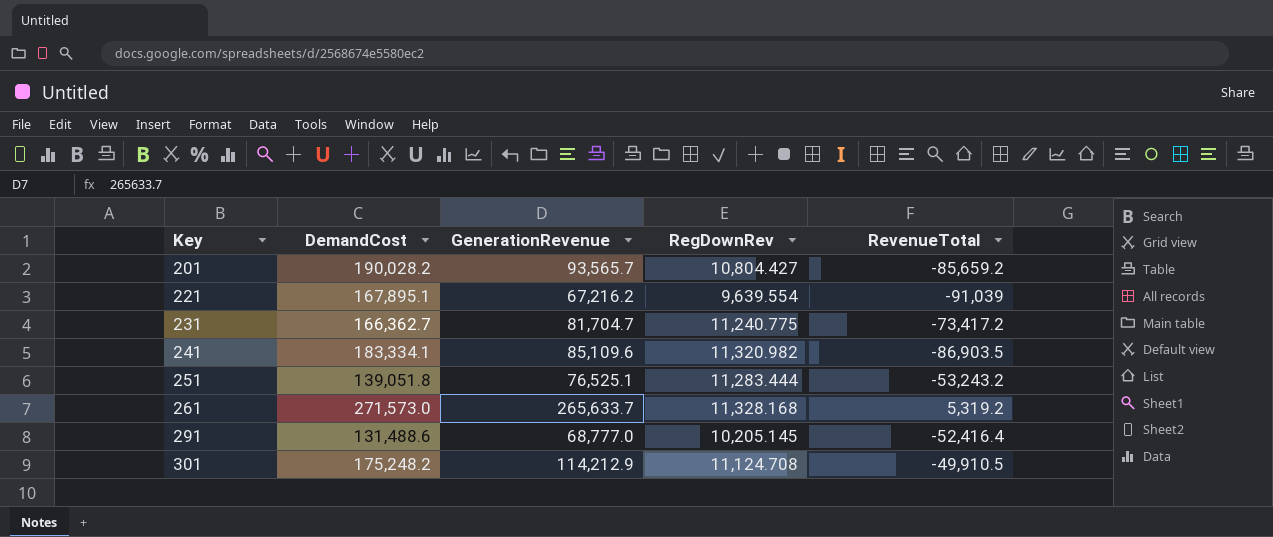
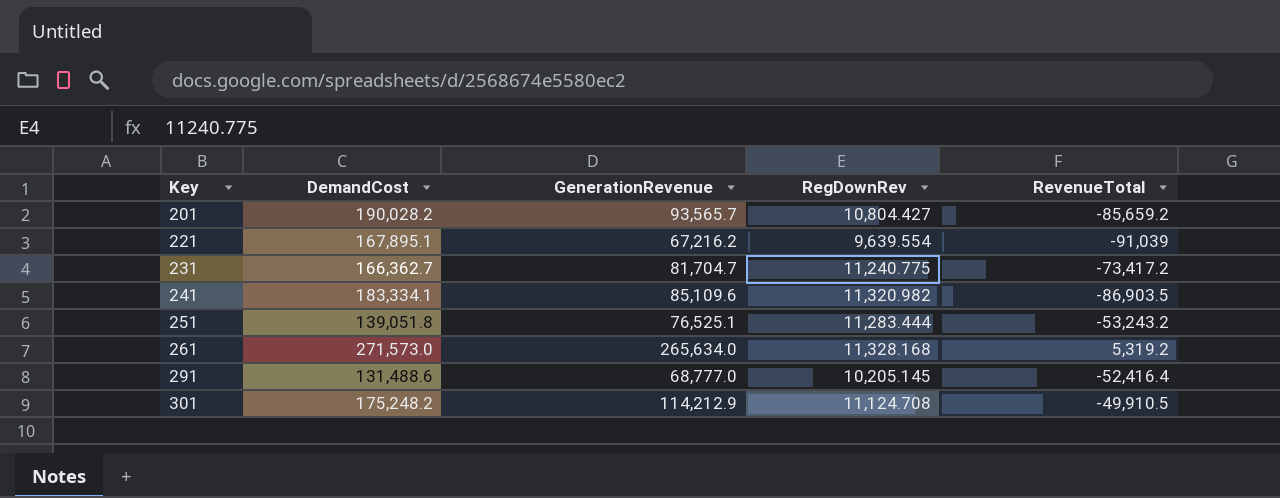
261 | GenerationRevenue: 265,633.7 -> 265,634.0

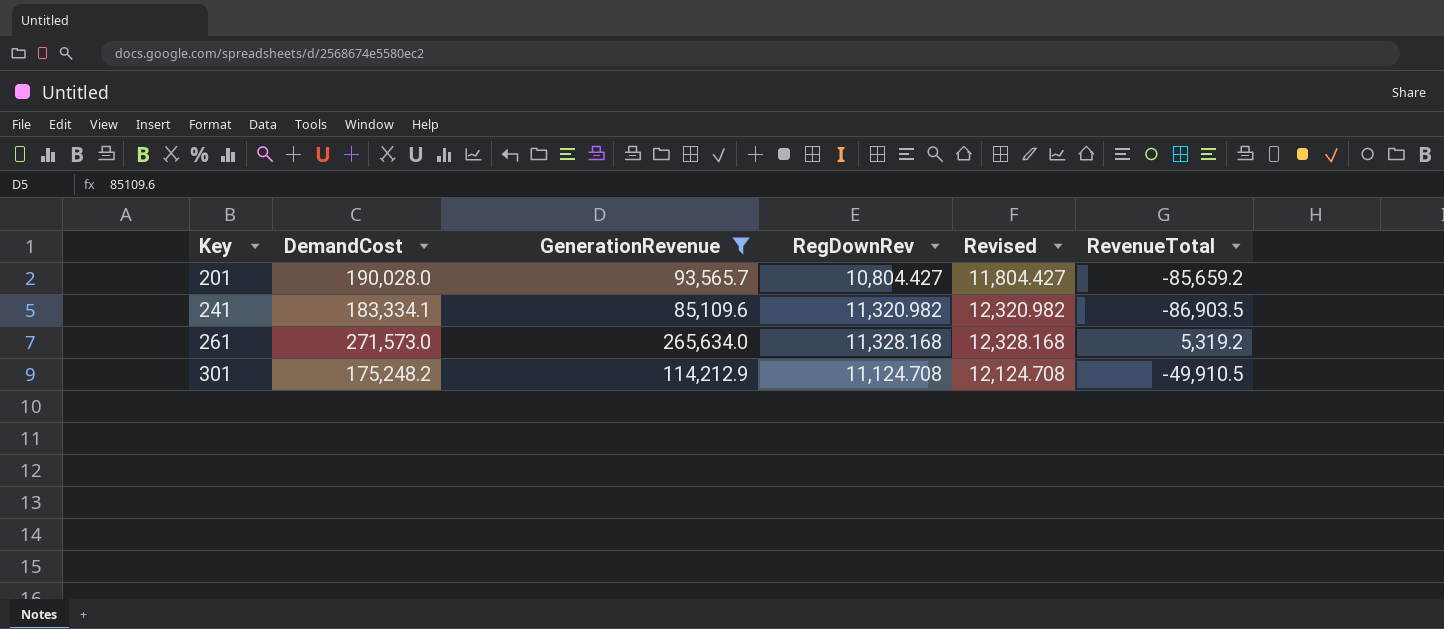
filter: none -> GenerationRevenue >= 85,109.6
column Revised | formula: none -> [RegDownRev] + 1000
201 | DemandCost: 190,028.2 -> 190,028.0

